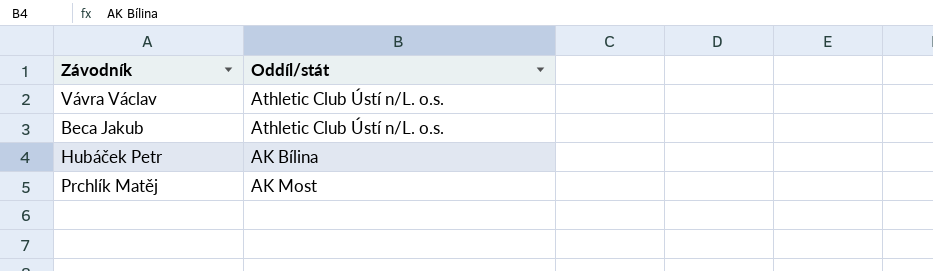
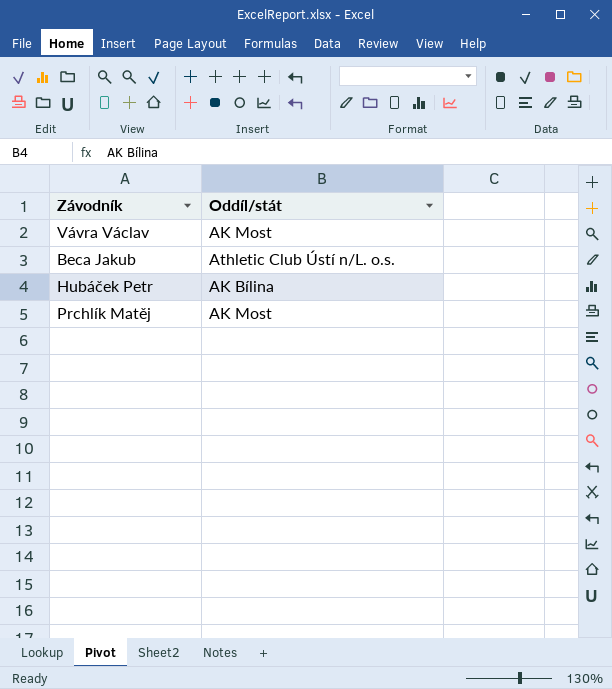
Vávra Václav | Oddíl/stát: Athletic Club Ústí n/L. o.s. -> AK Most

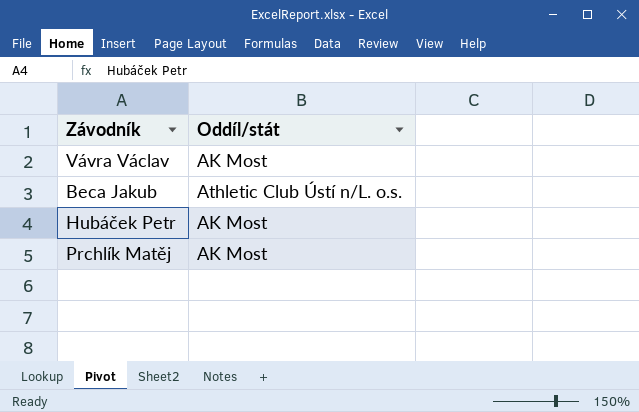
Hubáček Petr | Oddíl/stát: AK Bílina -> AK Most

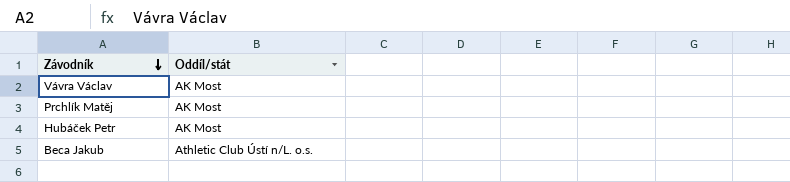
row order: none -> Závodník descending

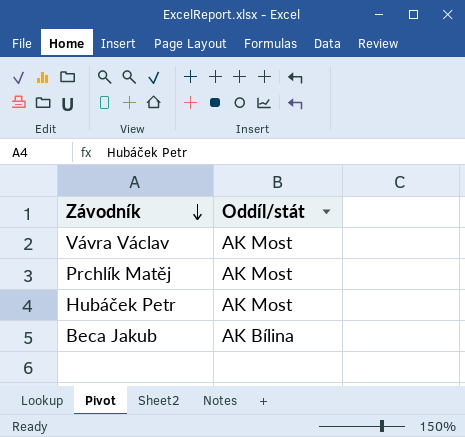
Beca Jakub | Oddíl/stát: Athletic Club Ústí n/L. o.s. -> AK Bílina

